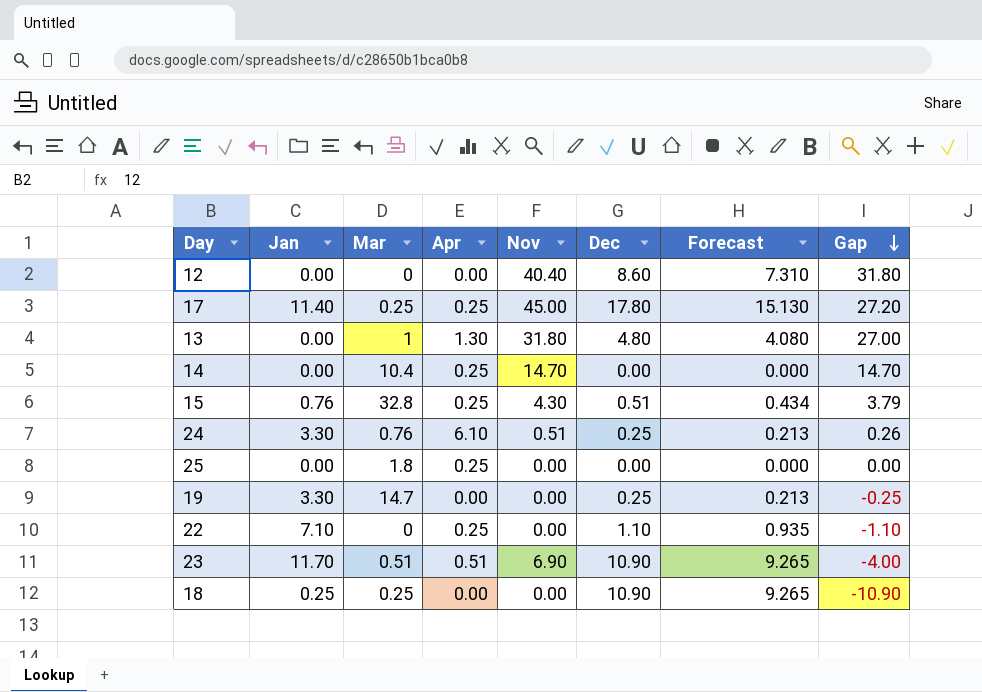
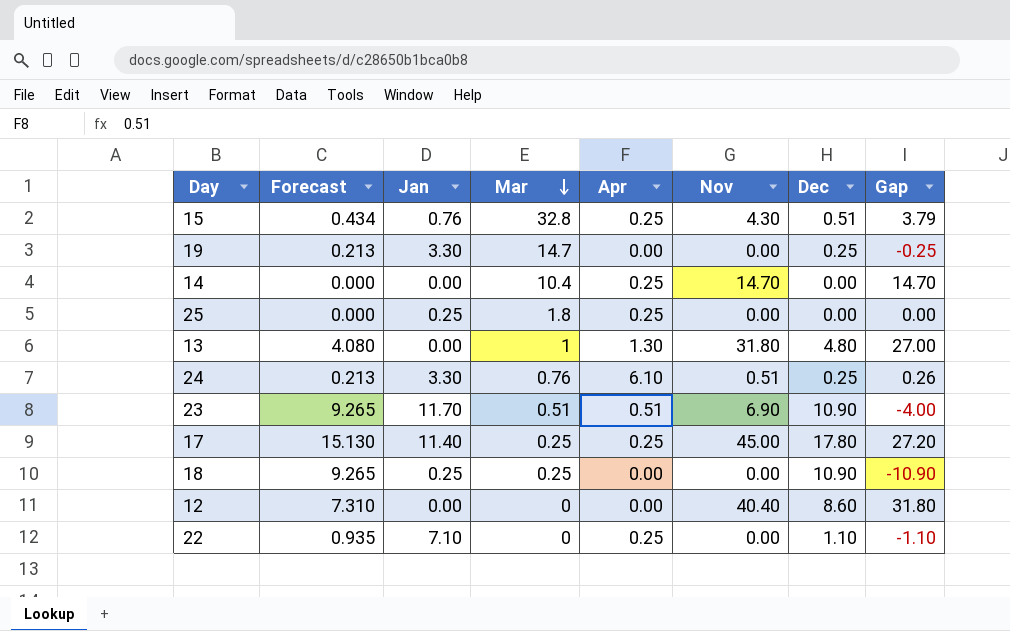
row order: Gap descending -> Mar descending
column Forecast | position: 7 -> 2
25 | Jan: 0.00 -> 0.25

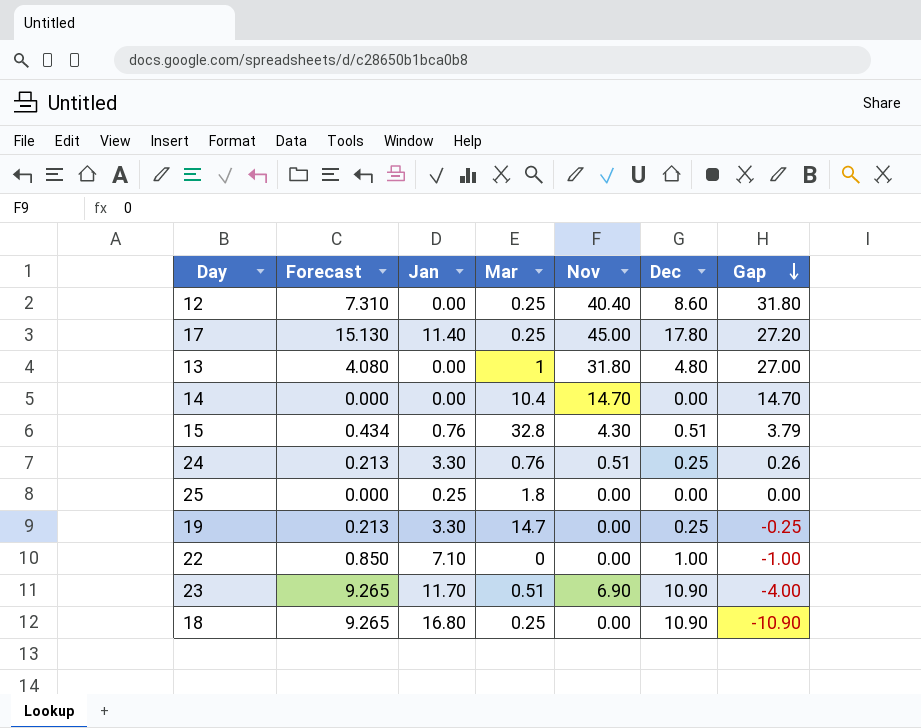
row order: Mar descending -> Gap descending
column Apr | position: 5 -> none
12 | Mar: 0 -> 0.25
22 | Forecast: 0.935 -> 0.850
22 | Dec: 1.10 -> 1.00
22 | Gap: -1.10 -> -1.00
18 | Jan: 0.25 -> 16.80

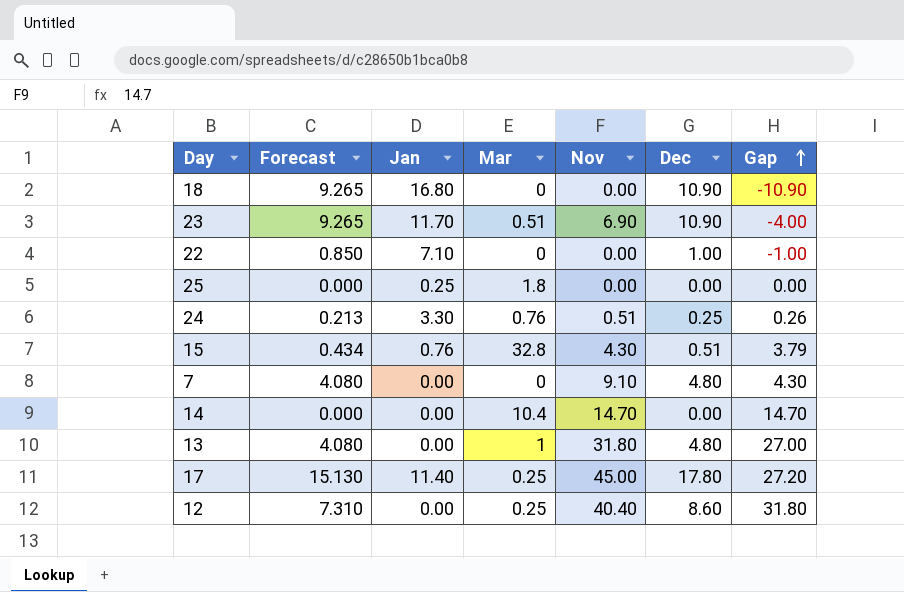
row order: Gap descending -> Gap ascending
row 19: 0.213 | 3.30 | 14.7 | 0.00 | 0.25 | -0.25 -> none
18 | Mar: 0.25 -> 0
row 7: none -> 4.080 | 0.00 | 0 | 9.10 | 4.80 | 4.30

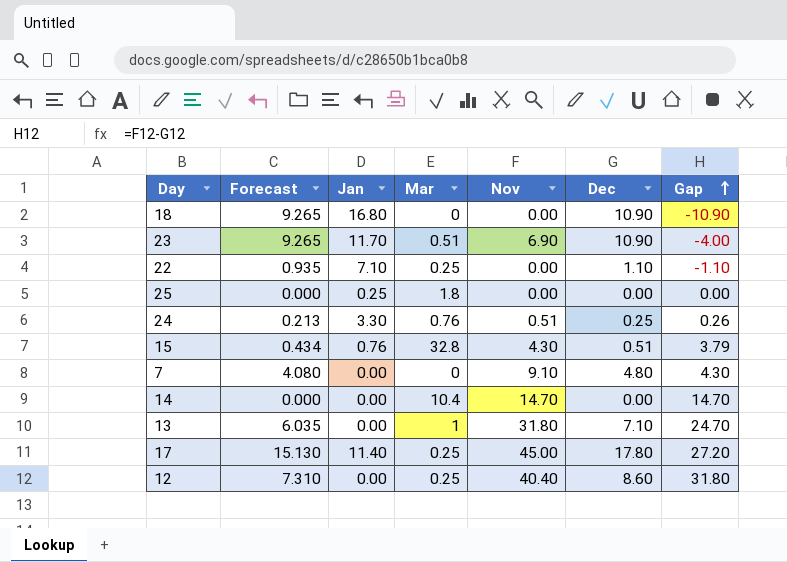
22 | Forecast: 0.850 -> 0.935
22 | Mar: 0 -> 0.25
22 | Dec: 1.00 -> 1.10
22 | Gap: -1.00 -> -1.10
13 | Forecast: 4.080 -> 6.035
13 | Dec: 4.80 -> 7.10
13 | Gap: 27.00 -> 24.70

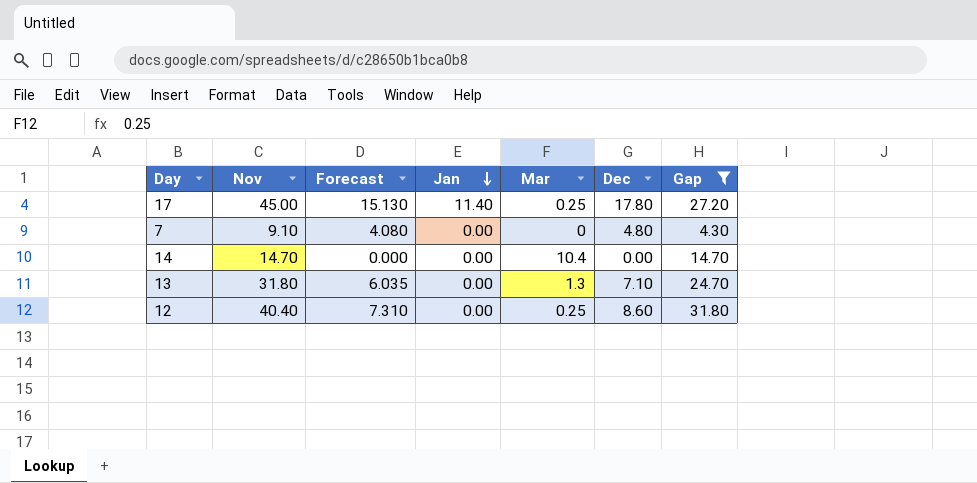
filter: none -> Gap >= 4.30
row order: Gap ascending -> Jan descending
column Nov | position: 5 -> 2
13 | Mar: 1 -> 1.3

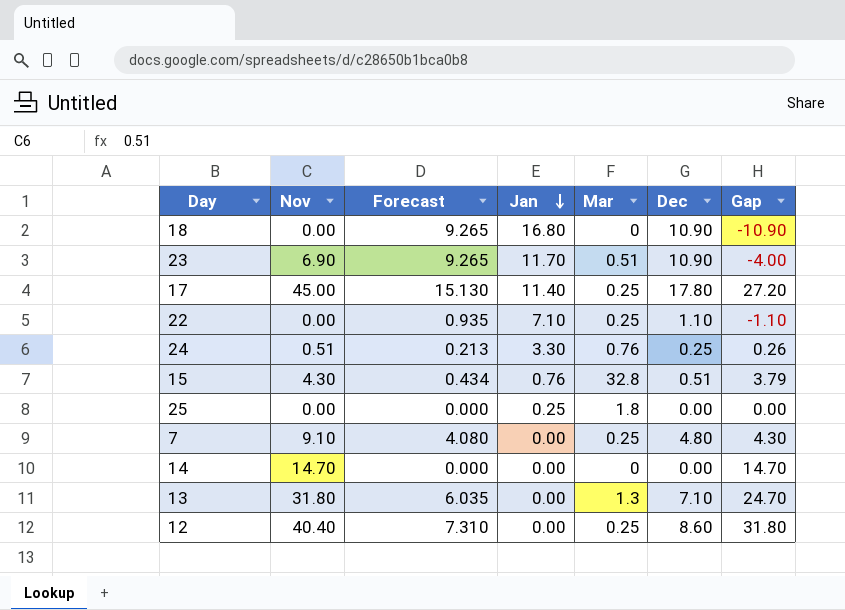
filter: Gap >= 4.30 -> none
7 | Mar: 0 -> 0.25
14 | Mar: 10.4 -> 0

